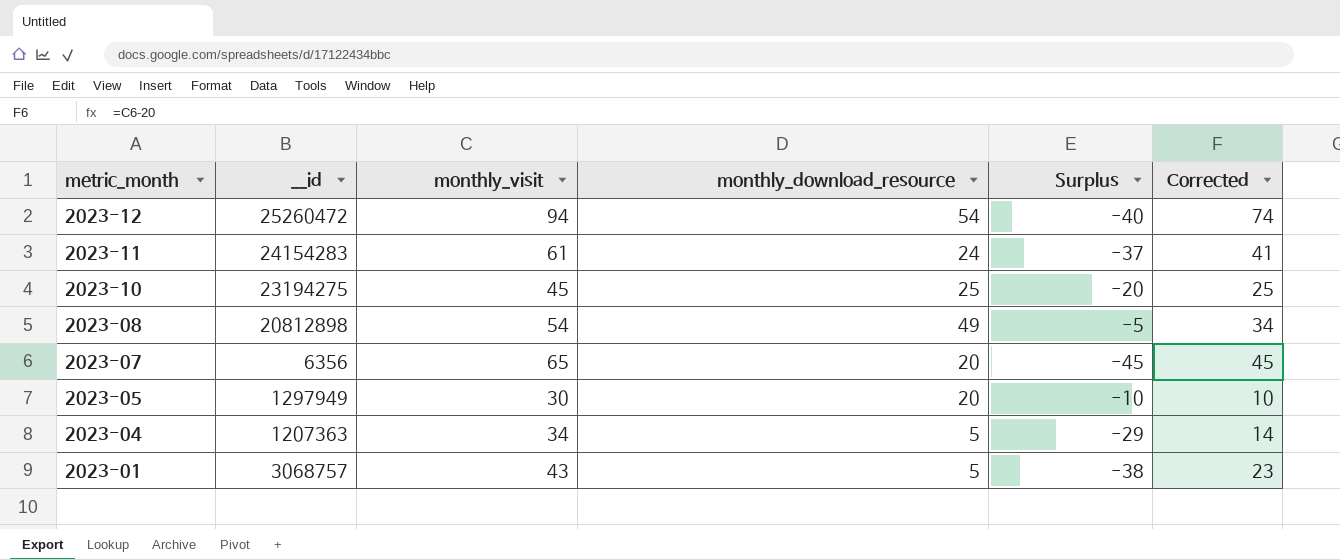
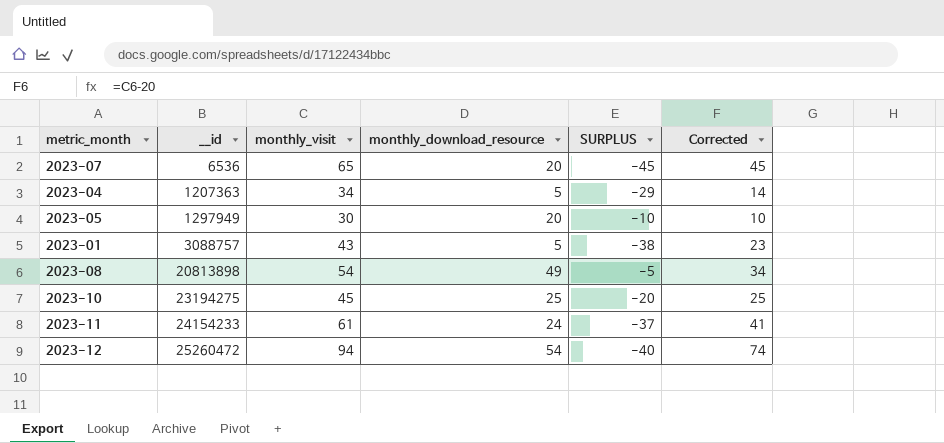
row order: metric_month descending -> __id ascending
column name: Surplus -> SURPLUS
2023-07 | __id: 6356 -> 6536
2023-01 | __id: 3068757 -> 3088757
2023-08 | __id: 20812898 -> 20813898
2023-11 | __id: 24154283 -> 24154233

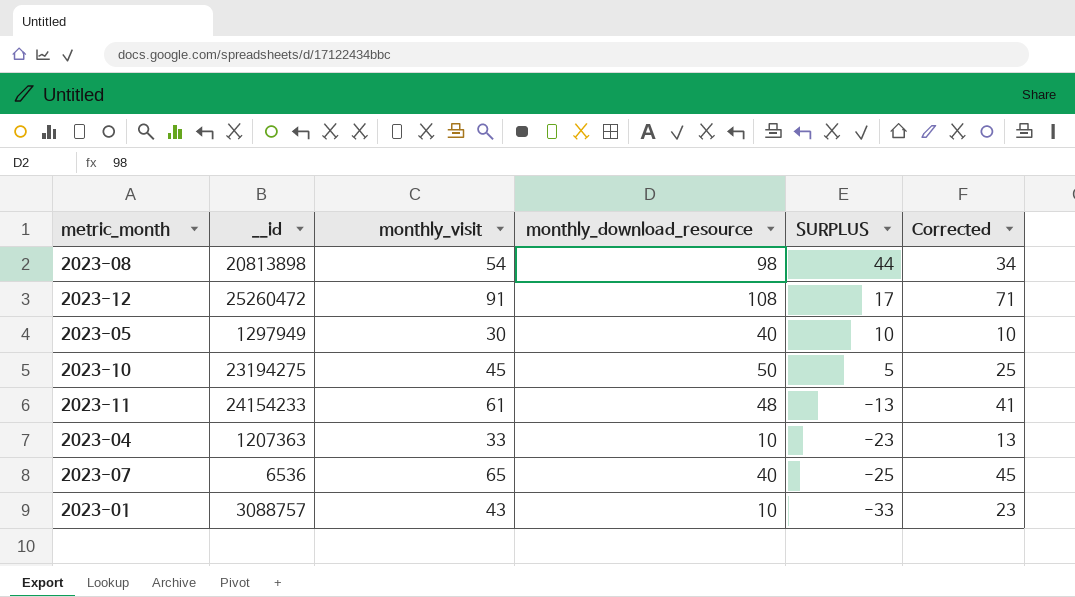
row order: __id ascending -> SURPLUS descending
2023-08 | monthly_download_resource: 49 -> 98
2023-08 | SURPLUS: -5 -> 44
2023-12 | monthly_visit: 94 -> 91
2023-12 | monthly_download_resource: 54 -> 108
2023-12 | SURPLUS: -40 -> 17
2023-12 | Corrected: 74 -> 71
2023-05 | monthly_download_resource: 20 -> 40
2023-05 | SURPLUS: -10 -> 10
2023-10 | monthly_download_resource: 25 -> 50
2023-10 | SURPLUS: -20 -> 5
2023-11 | monthly_download_resource: 24 -> 48
2023-11 | SURPLUS: -37 -> -13
2023-04 | monthly_visit: 34 -> 33
2023-04 | monthly_download_resource: 5 -> 10
2023-04 | SURPLUS: -29 -> -23
2023-04 | Corrected: 14 -> 13
2023-07 | monthly_download_resource: 20 -> 40
2023-07 | SURPLUS: -45 -> -25
2023-01 | monthly_download_resource: 5 -> 10
2023-01 | SURPLUS: -38 -> -33

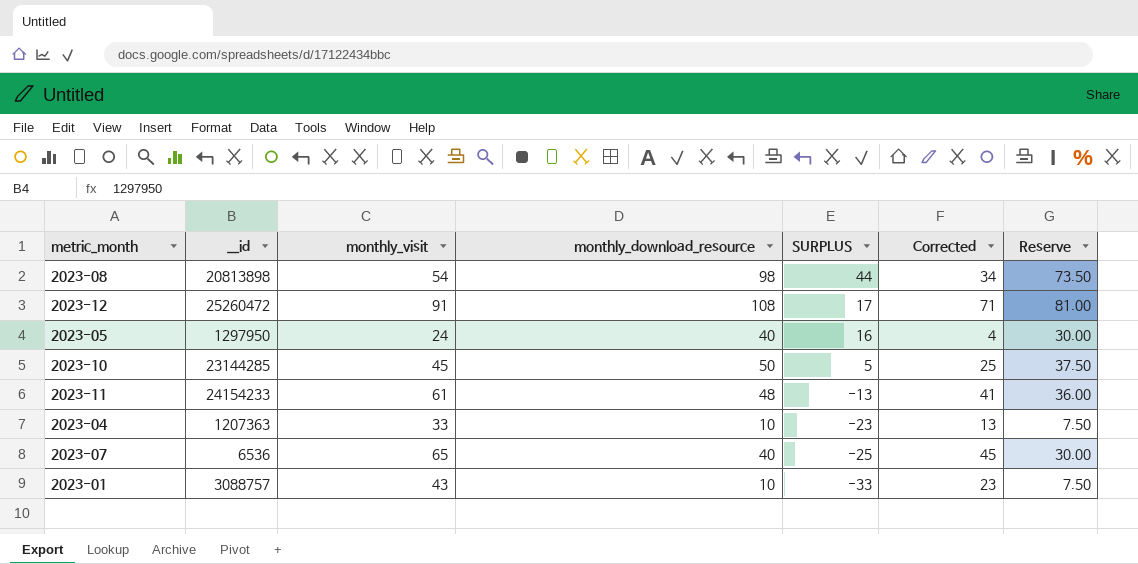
column Reserve | formula: none -> [monthly_download_resource] * 0.75
2023-05 | __id: 1297949 -> 1297950
2023-05 | monthly_visit: 30 -> 24
2023-05 | SURPLUS: 10 -> 16
2023-05 | Corrected: 10 -> 4
2023-10 | __id: 23194275 -> 23144285

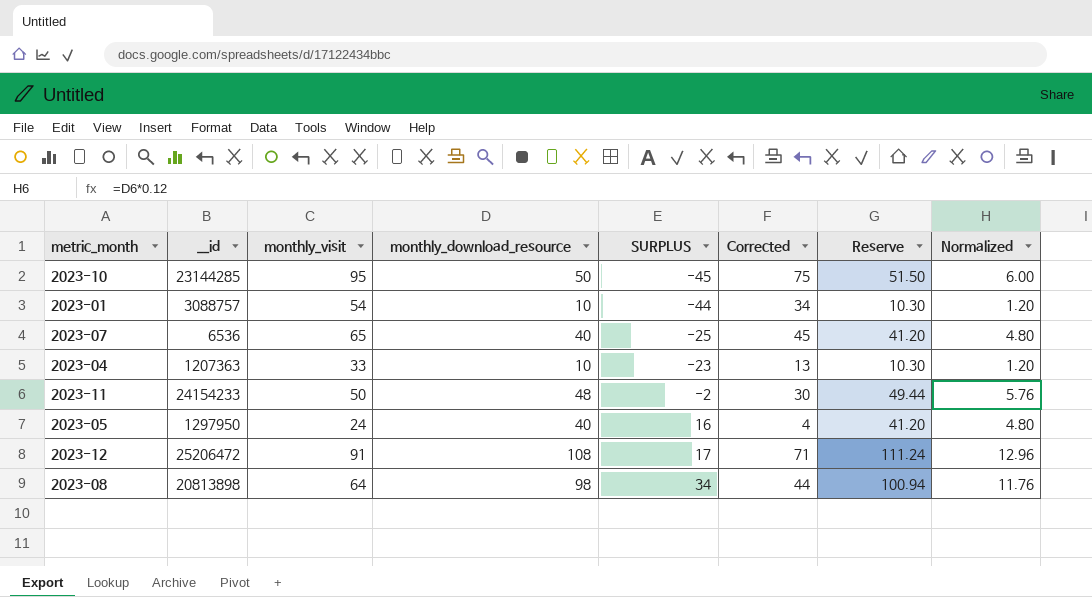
row order: SURPLUS descending -> SURPLUS ascending
column Reserve | formula: [monthly_download_resource] * 0.75 -> [monthly_download_resource] * 1.03
column Normalized | formula: none -> [monthly_download_resource] * 0.12
2023-10 | monthly_visit: 45 -> 95
2023-10 | SURPLUS: 5 -> -45
2023-10 | Corrected: 25 -> 75
2023-01 | monthly_visit: 43 -> 54
2023-01 | SURPLUS: -33 -> -44
2023-01 | Corrected: 23 -> 34
2023-11 | monthly_visit: 61 -> 50
2023-11 | SURPLUS: -13 -> -2
2023-11 | Corrected: 41 -> 30
2023-12 | __id: 25260472 -> 25206472
2023-08 | monthly_visit: 54 -> 64
2023-08 | SURPLUS: 44 -> 34
2023-08 | Corrected: 34 -> 44

